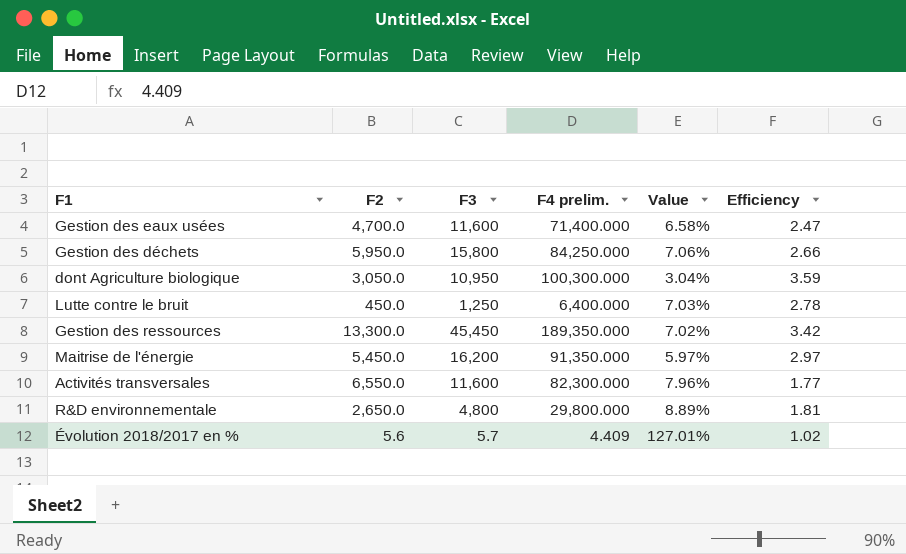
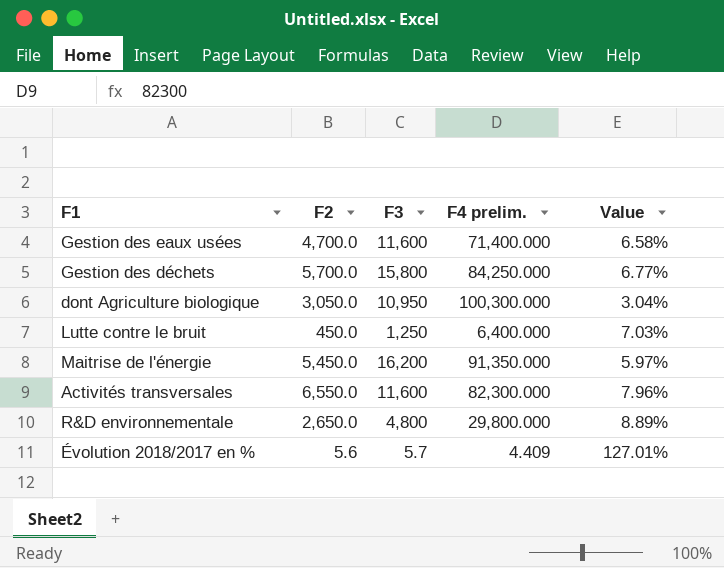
column Efficiency | formula: [F3] / [F2] -> none
row Gestion des ressources: 13,300.0 | 45,450 | 189,350.000 | 7.02% | 3.42 -> none
Gestion des déchets | F2: 5,950.0 -> 5,700.0
Gestion des déchets | Value: 7.06% -> 6.77%

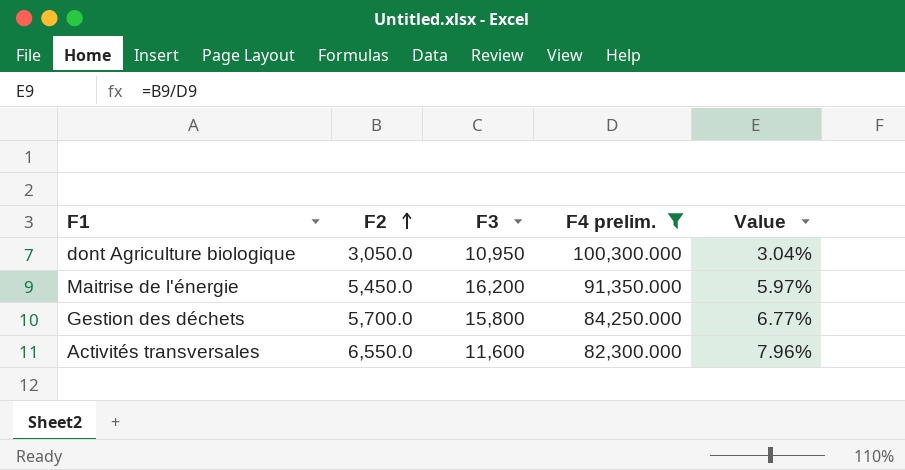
filter: none -> F4 prelim. >= 82,300.000
row order: none -> F2 ascending

